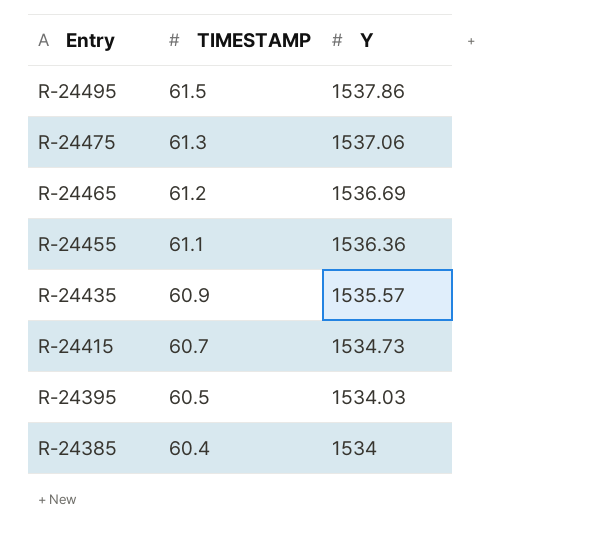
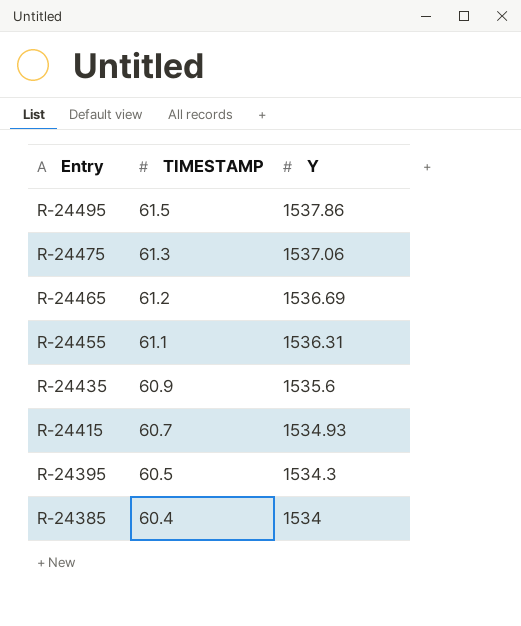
R-24455 | Y: 1536.36 -> 1536.31
R-24435 | Y: 1535.57 -> 1535.6
R-24415 | Y: 1534.73 -> 1534.93
R-24395 | Y: 1534.03 -> 1534.3

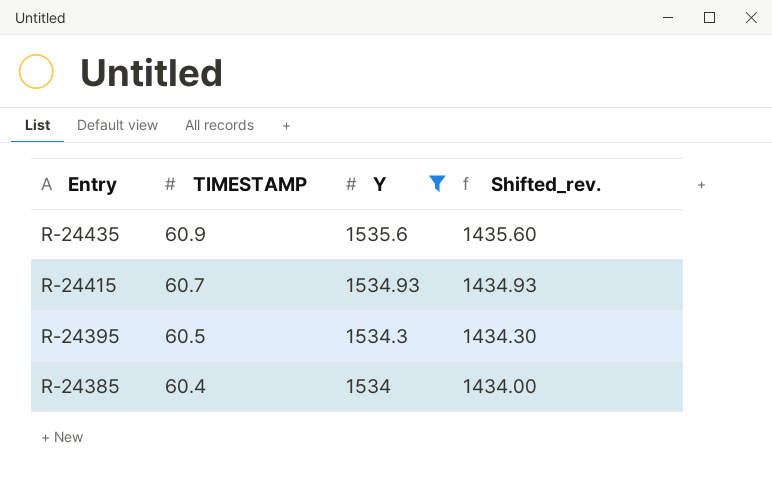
filter: none -> Y <= 1535.6
column Shifted_rev. | formula: none -> [Y] - 100

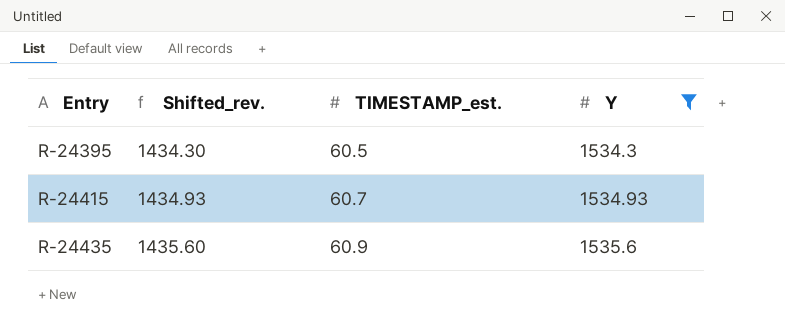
row order: Entry descending -> Entry ascending
column Shifted_rev. | position: 4 -> 2
column name: TIMESTAMP -> TIMESTAMP_est.
row R-24385: 60.4 | 1534 | 1434.00 -> none

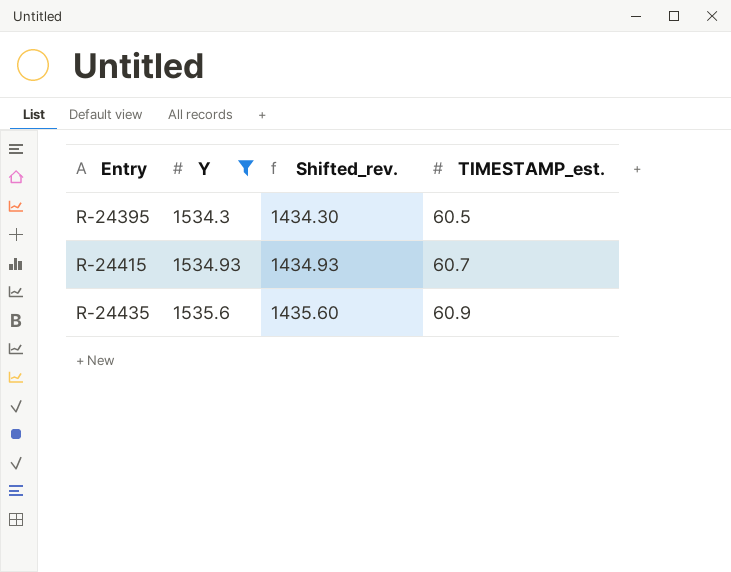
column Y | position: 4 -> 2

